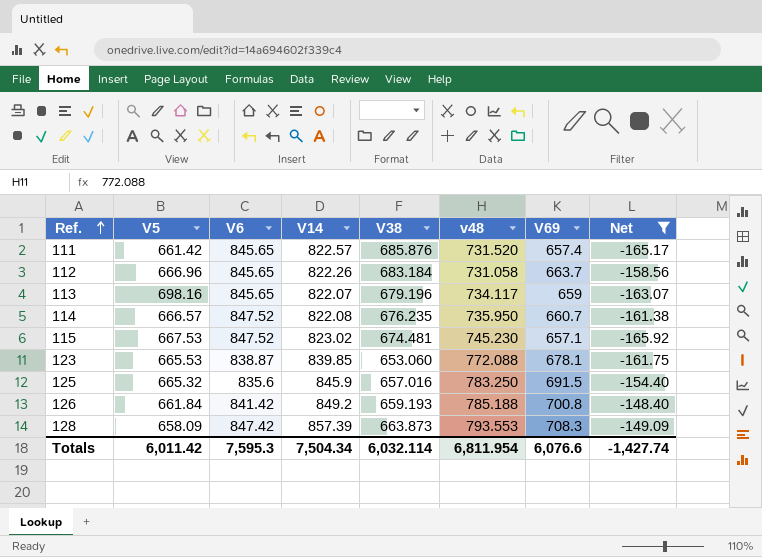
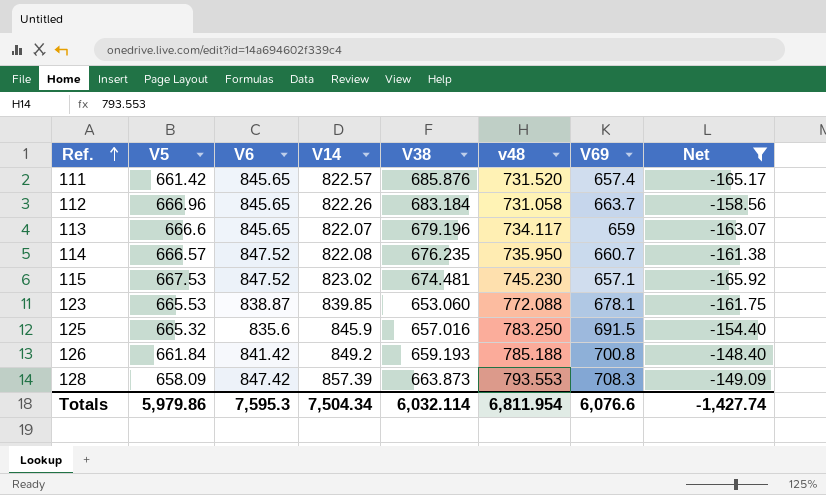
113 | V5: 698.16 -> 666.6
Totals | V5: 6,011.42 -> 5,979.86

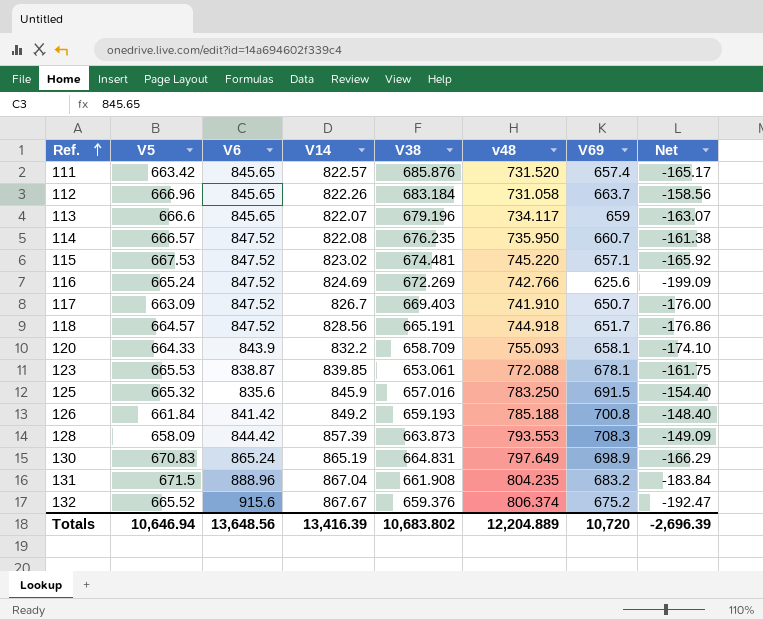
filter: Net >= -165.92 -> none
111 | V5: 661.42 -> 663.42
115 | v48: 745.230 -> 745.220
123 | V38: 653.060 -> 653.061
128 | V6: 847.42 -> 844.42
Totals | V5: 5,979.86 -> 10,646.94
Totals | V6: 7,595.3 -> 13,648.56
Totals | V14: 7,504.34 -> 13,416.39
Totals | V38: 6,032.114 -> 10,683.802
Totals | v48: 6,811.954 -> 12,204.889
Totals | V69: 6,076.6 -> 10,720
Totals | Net: -1,427.74 -> -2,696.39

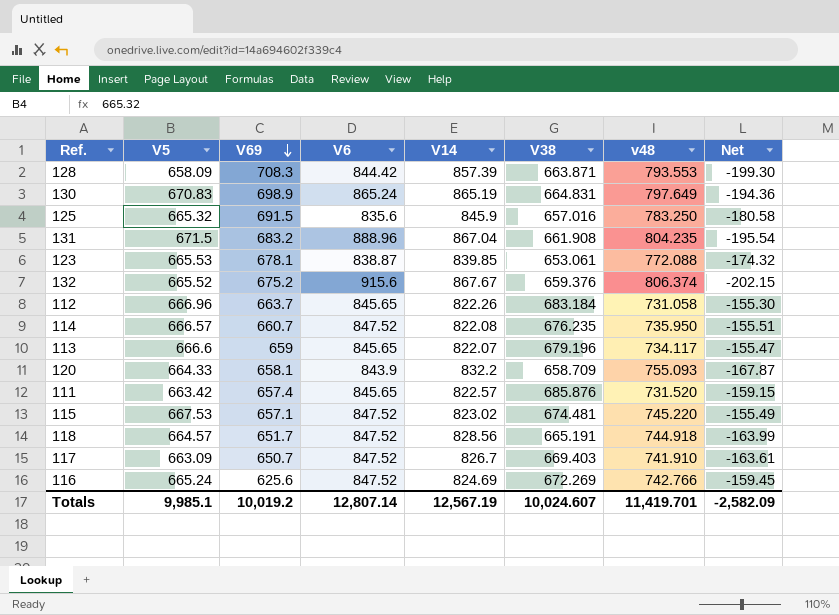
row order: Ref. ascending -> V69 descending
column V69 | position: 7 -> 3
column Net | formula: [V69] - [V14] -> [V5] - [V14]
row 126: 661.84 | 841.42 | 849.2 | 659.193 | 785.188 | 700.8 | -148.40 -> none
128 | V38: 663.873 -> 663.871
Totals | V5: 10,646.94 -> 9,985.1
Totals | V69: 10,720 -> 10,019.2
Totals | V6: 13,648.56 -> 12,807.14
Totals | V14: 13,416.39 -> 12,567.19
Totals | V38: 10,683.802 -> 10,024.607
Totals | v48: 12,204.889 -> 11,419.701
Totals | Net: -2,696.39 -> -2,582.09

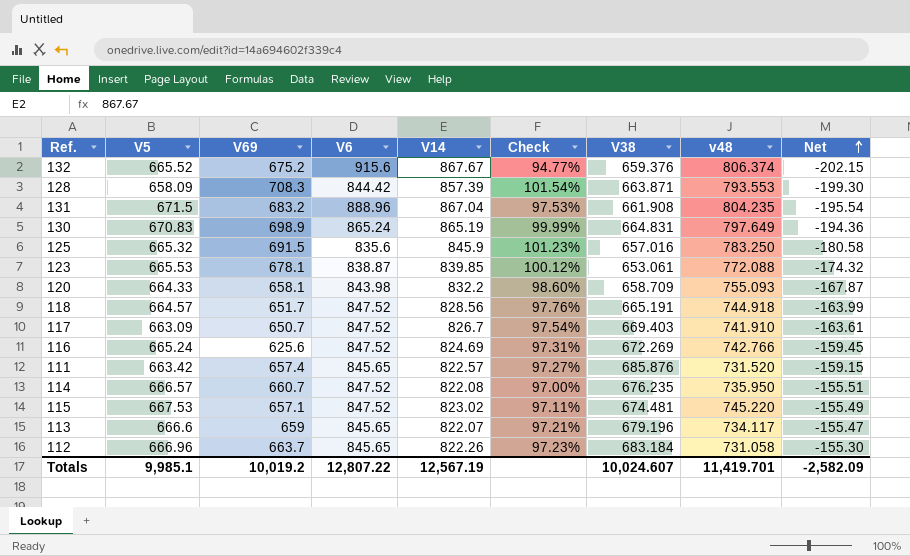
row order: V69 descending -> Net ascending
column Check | formula: none -> [V14] / [V6]
120 | V6: 843.9 -> 843.98
Totals | V6: 12,807.14 -> 12,807.22

